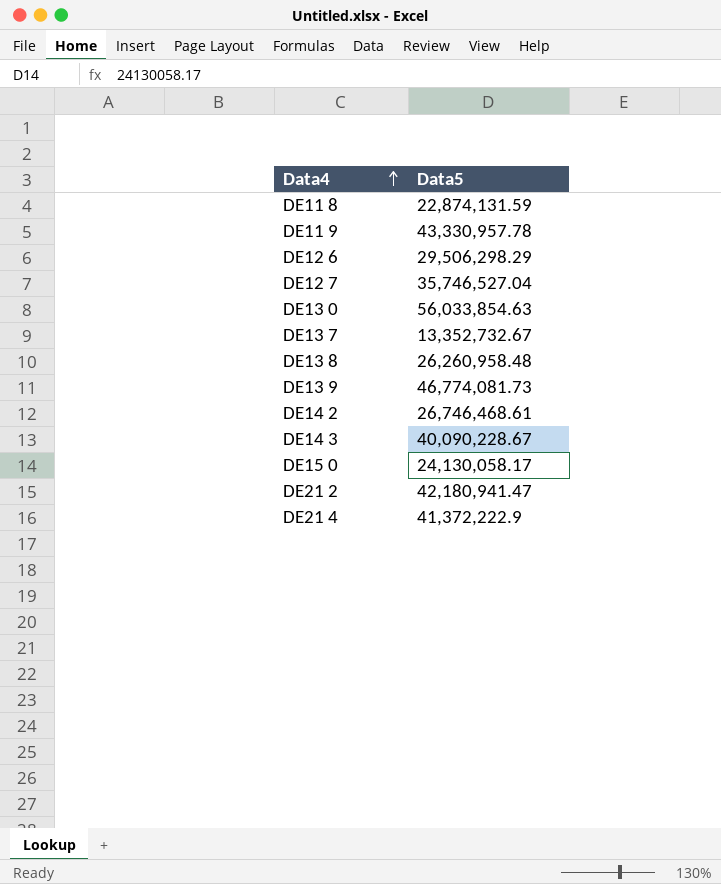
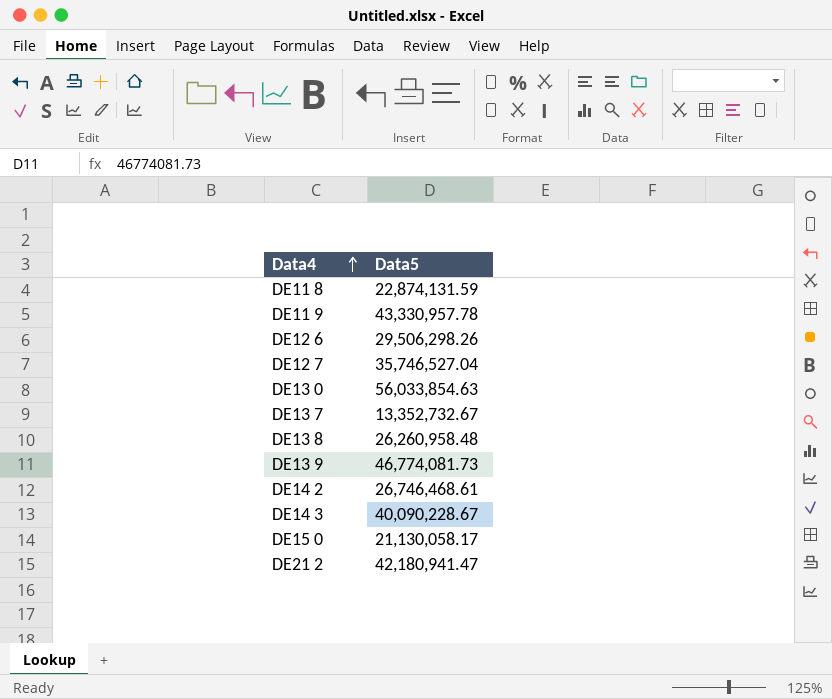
row DE21 4: 41,372,222.9 -> none
DE12 6 | Data5: 29,506,298.29 -> 29,506,298.26
DE15 0 | Data5: 24,130,058.17 -> 21,130,058.17

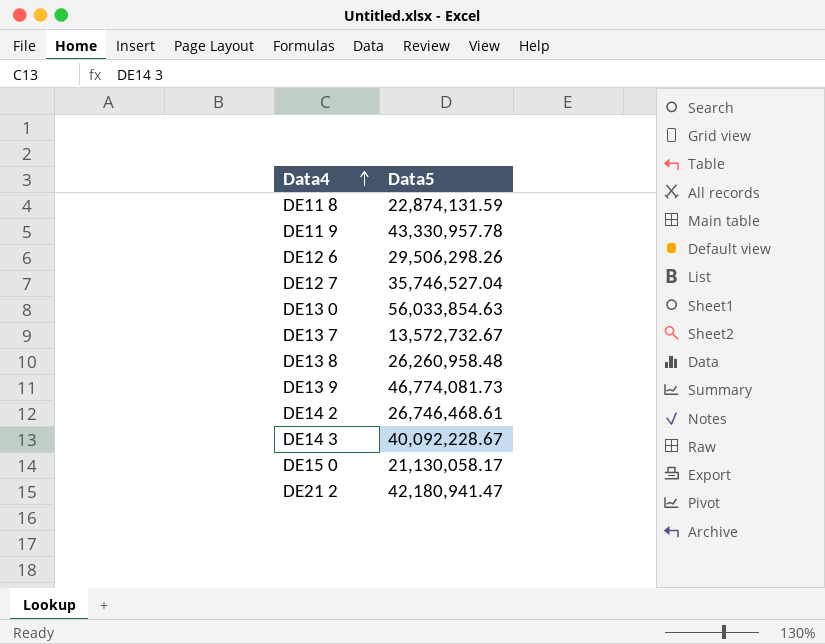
DE13 7 | Data5: 13,352,732.67 -> 13,572,732.67
DE14 3 | Data5: 40,090,228.67 -> 40,092,228.67

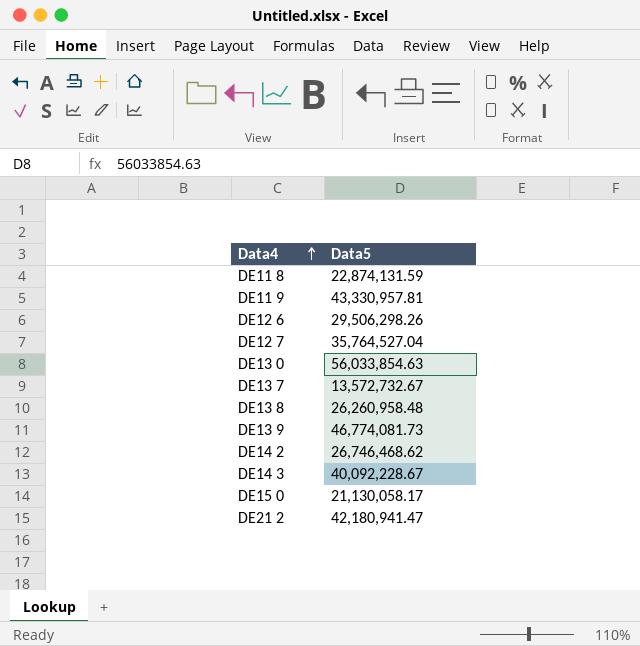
DE11 9 | Data5: 43,330,957.78 -> 43,330,957.81
DE12 7 | Data5: 35,746,527.04 -> 35,764,527.04
DE14 2 | Data5: 26,746,468.61 -> 26,746,468.62

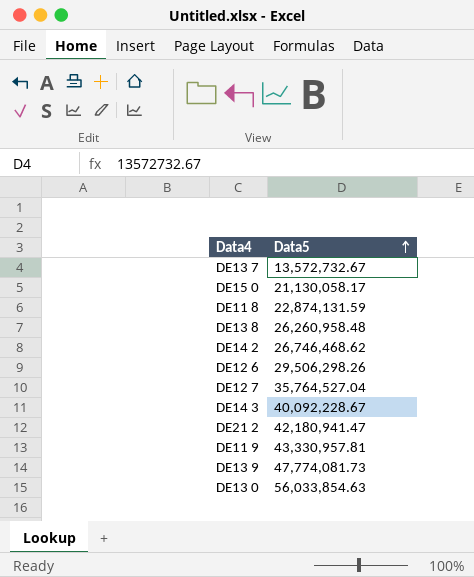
row order: Data4 ascending -> Data5 ascending
DE13 9 | Data5: 46,774,081.73 -> 47,774,081.73

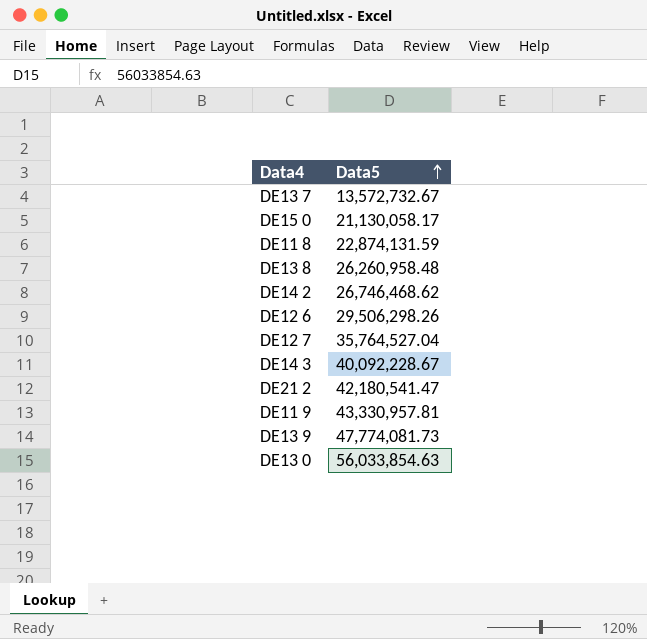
DE21 2 | Data5: 42,180,941.47 -> 42,180,541.47

